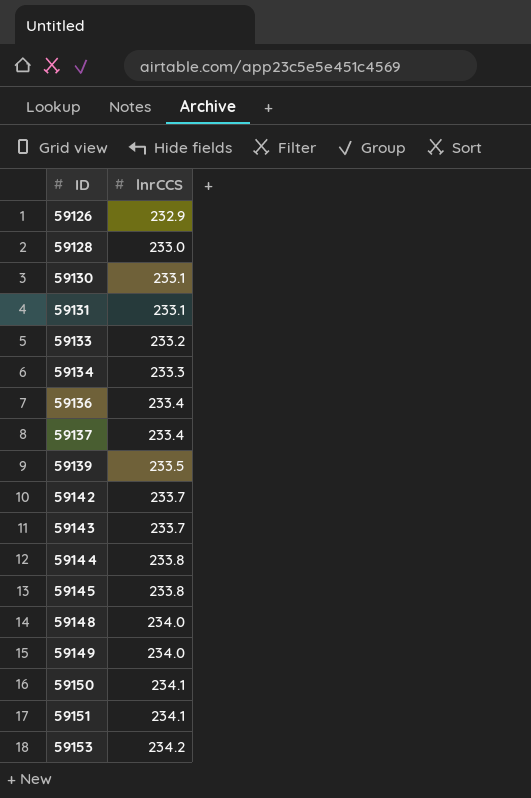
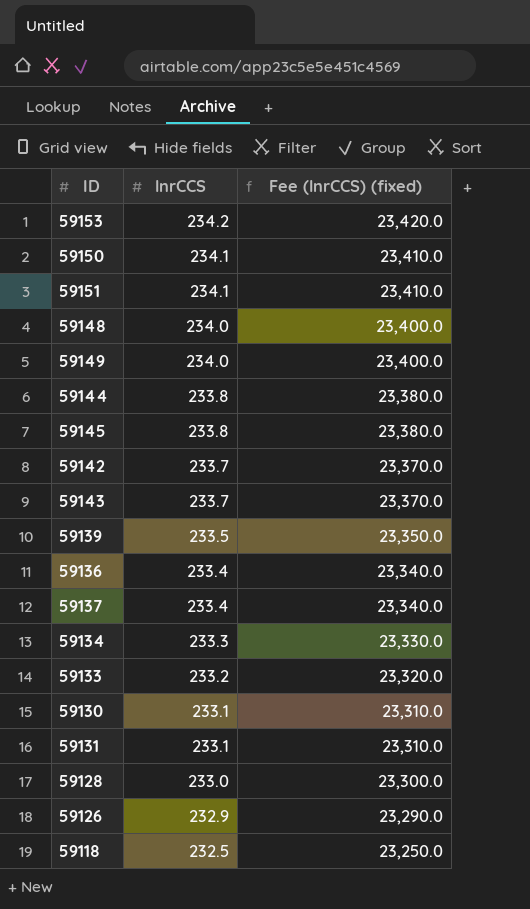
row order: ID ascending -> lnrCCS descending
column Fee (lnrCCS) (fixed) | formula: none -> [lnrCCS] * 100
row 59118: none -> 232.5 | 23,250.0

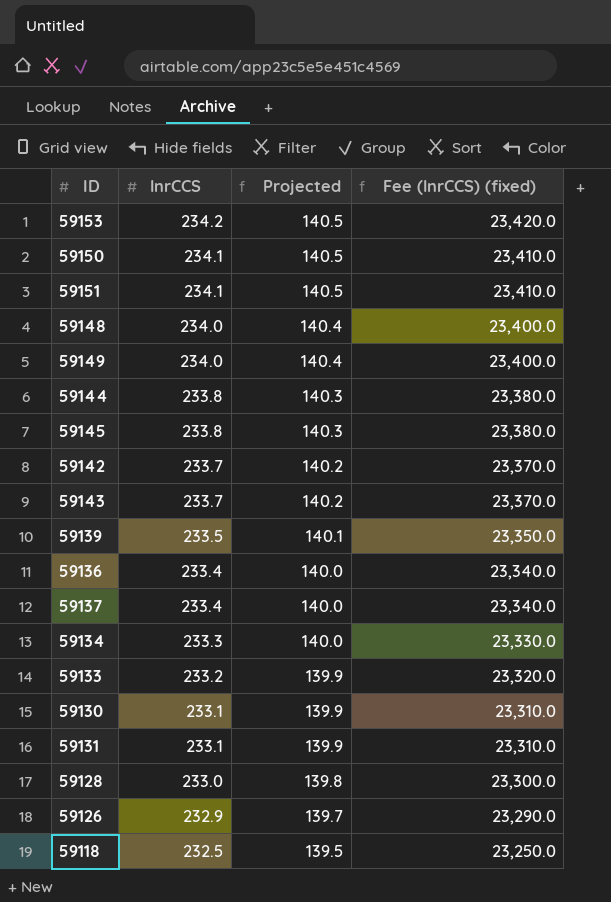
column Projected | formula: none -> [lnrCCS] * 0.6

